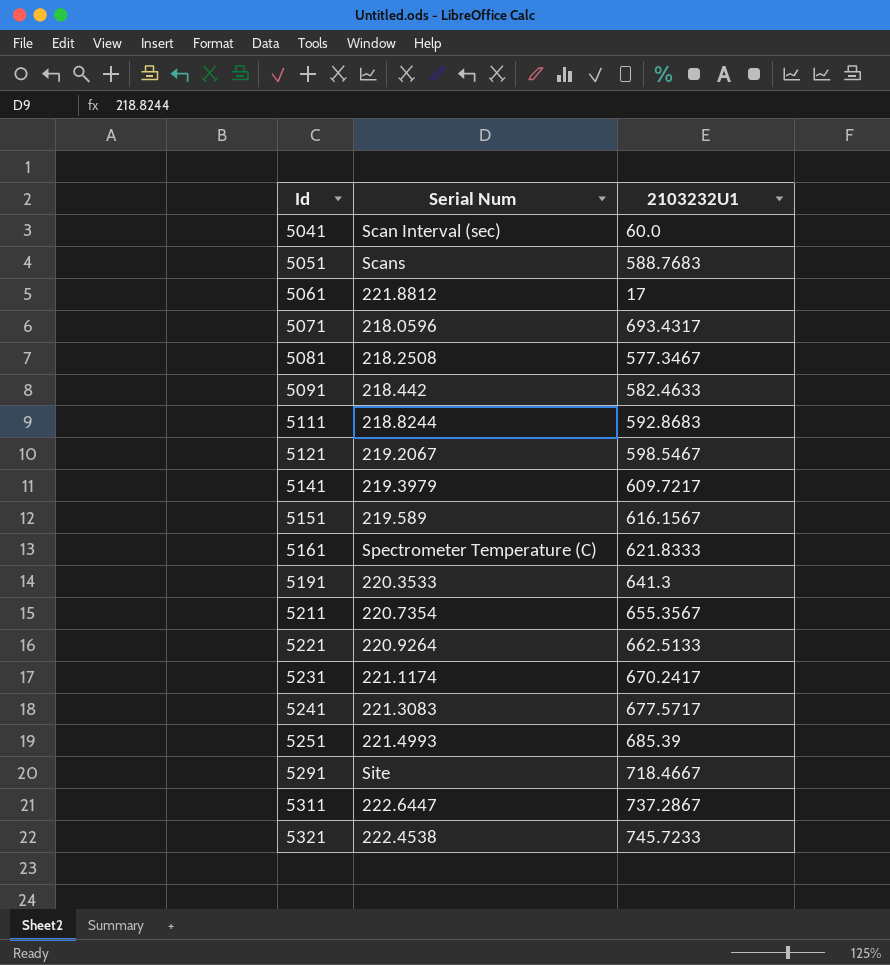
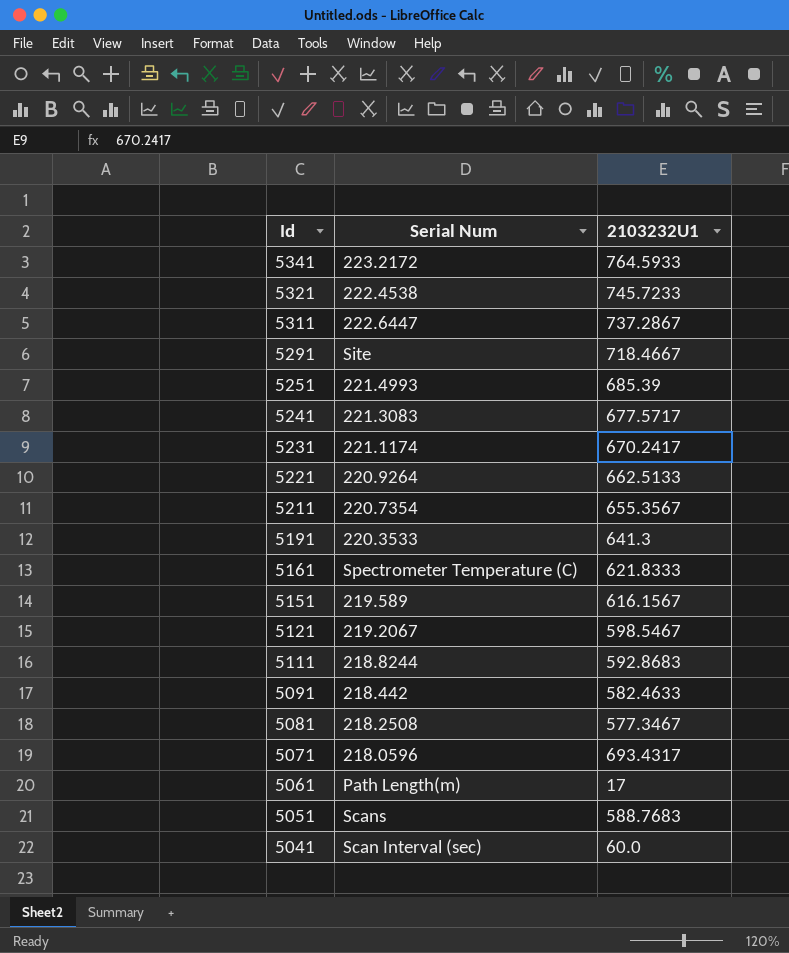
row order: Id ascending -> Id descending
row 5141: 219.3979 | 609.7217 -> none
row 5341: none -> 223.2172 | 764.5933
5061 | Serial Num: 221.8812 -> Path Length(m)

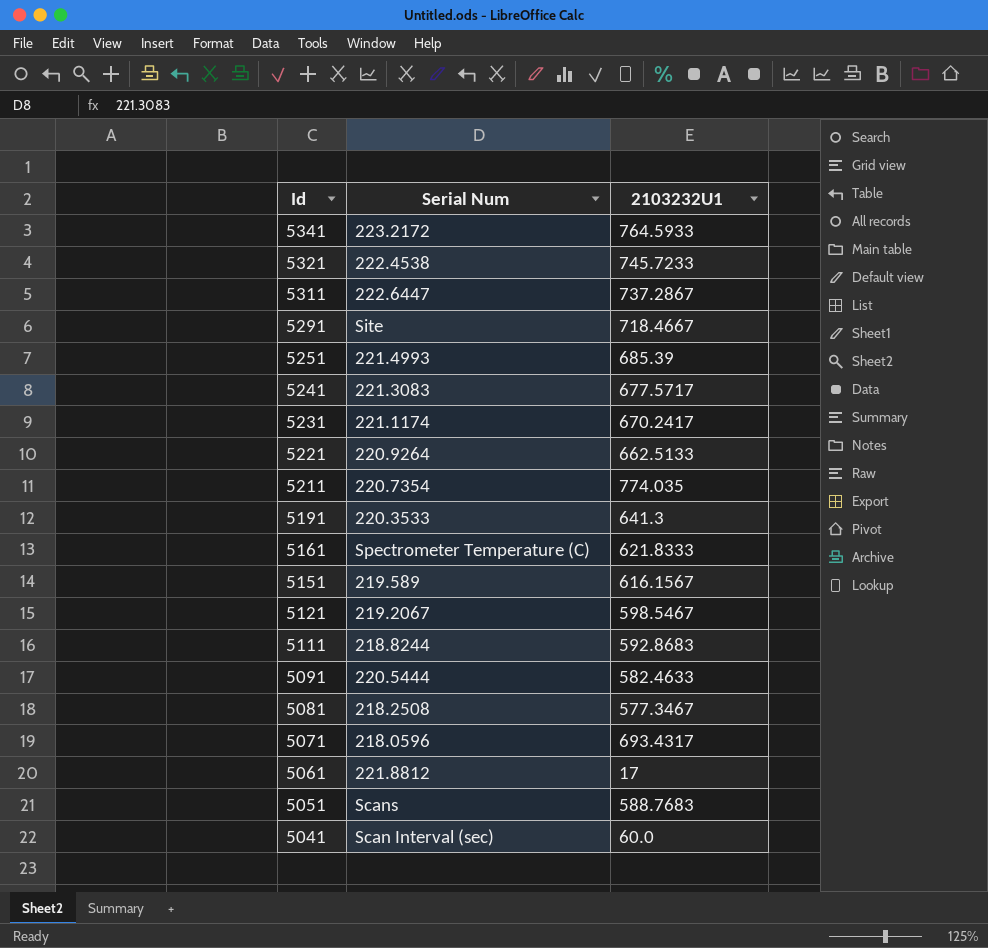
5211 | 2103232U1: 655.3567 -> 774.035
5091 | Serial Num: 218.442 -> 220.5444
5061 | Serial Num: Path Length(m) -> 221.8812

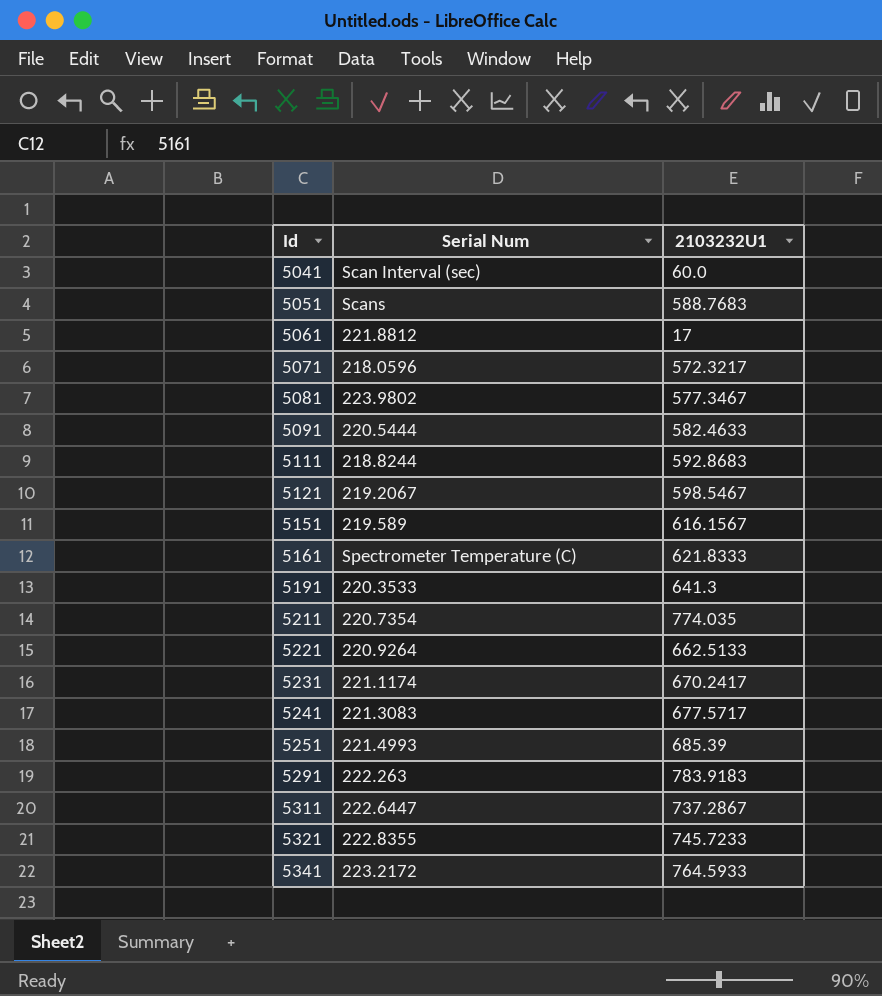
row order: Id descending -> Id ascending
5071 | 2103232U1: 693.4317 -> 572.3217
5081 | Serial Num: 218.2508 -> 223.9802
5291 | Serial Num: Site -> 222.263
5291 | 2103232U1: 718.4667 -> 783.9183
5321 | Serial Num: 222.4538 -> 222.8355

